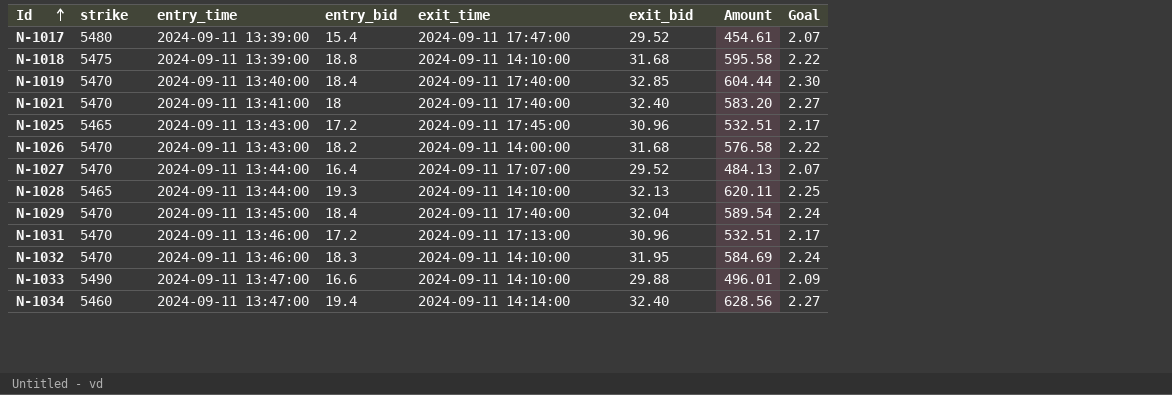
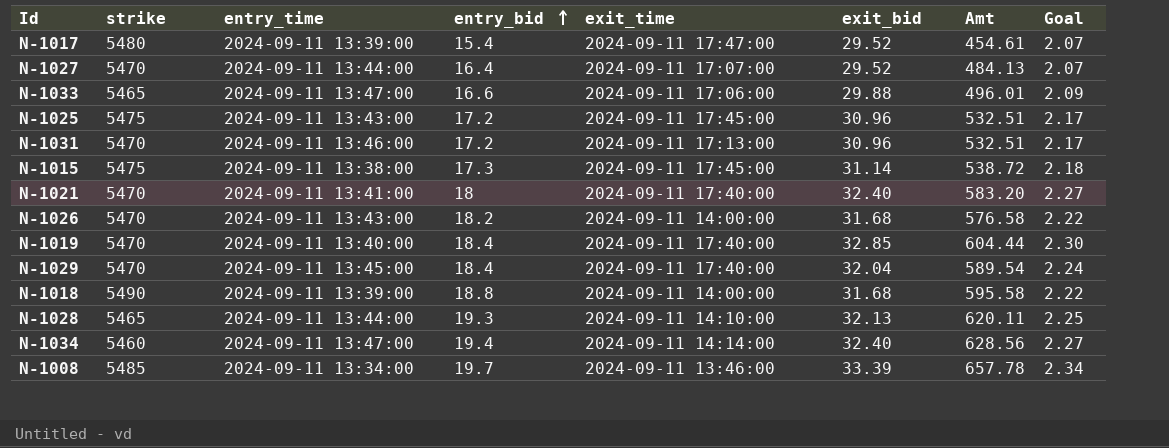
row order: Id ascending -> entry_bid ascending
column name: Amount -> Amt
row N-1032: 5470 | 2024-09-11 13:46:00 | 18.3 | 2024-09-11 14:10:00 | 31.95 | 584.69 | 2.24 -> none
N-1033 | strike: 5490 -> 5465
N-1033 | exit_time: 2024-09-11 14:10:00 -> 2024-09-11 17:06:00
N-1025 | strike: 5465 -> 5475
row N-1015: none -> 5475 | 2024-09-11 13:38:00 | 17.3 | 2024-09-11 17:45:00 | 31.14 | 538.72 | 2.18
N-1018 | strike: 5475 -> 5490
N-1018 | exit_time: 2024-09-11 14:10:00 -> 2024-09-11 14:00:00
row N-1008: none -> 5485 | 2024-09-11 13:34:00 | 19.7 | 2024-09-11 13:46:00 | 33.39 | 657.78 | 2.34

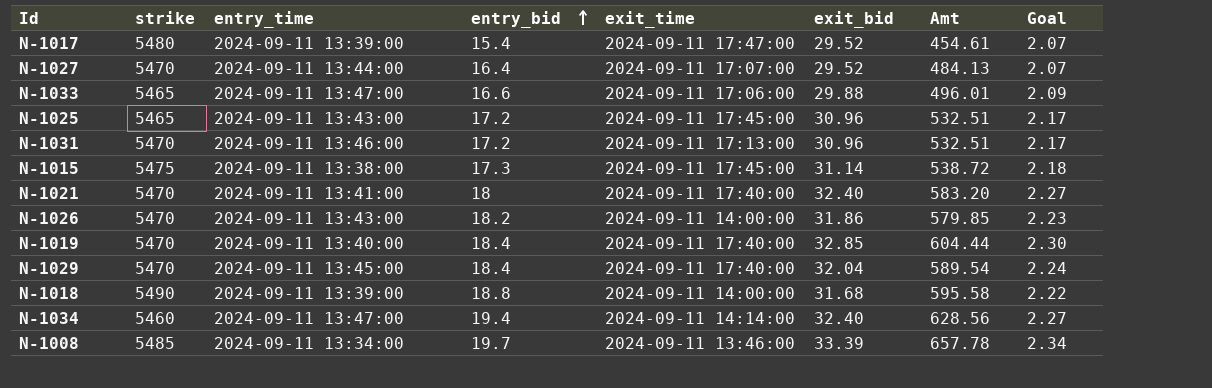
row N-1028: 5465 | 2024-09-11 13:44:00 | 19.3 | 2024-09-11 14:10:00 | 32.13 | 620.11 | 2.25 -> none
N-1025 | strike: 5475 -> 5465
N-1026 | exit_bid: 31.68 -> 31.86
N-1026 | Amt: 576.58 -> 579.85
N-1026 | Goal: 2.22 -> 2.23

